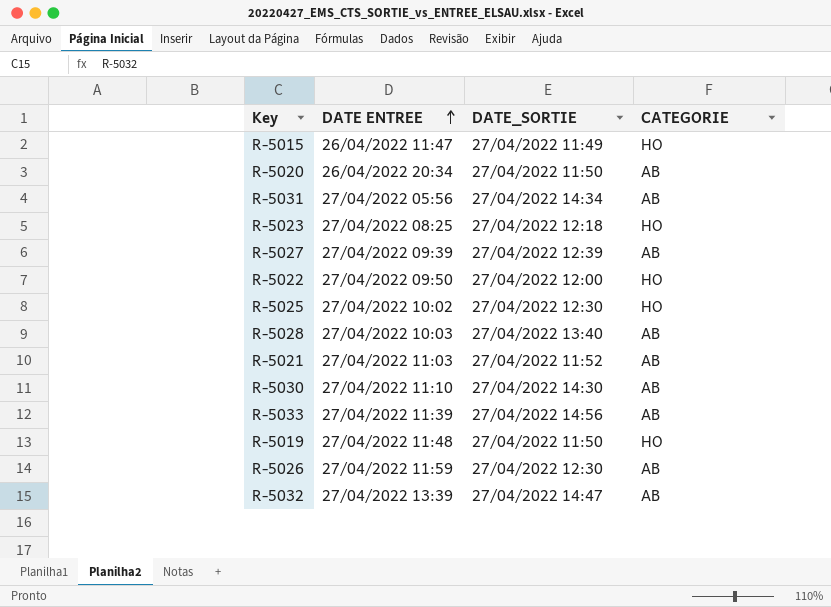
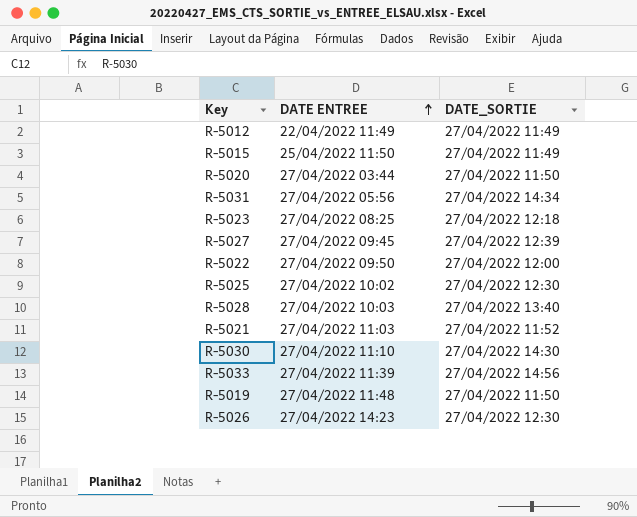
column CATEGORIE | position: 4 -> none
row R-5032: 27/04/2022 13:39 | 27/04/2022 14:47 | AB -> none
row R-5012: none -> 22/04/2022 11:49 | 27/04/2022 11:49
R-5015 | DATE ENTREE: 26/04/2022 11:47 -> 25/04/2022 11:50
R-5020 | DATE ENTREE: 26/04/2022 20:34 -> 27/04/2022 03:44
R-5027 | DATE ENTREE: 27/04/2022 09:39 -> 27/04/2022 09:45
R-5026 | DATE ENTREE: 27/04/2022 11:59 -> 27/04/2022 14:23

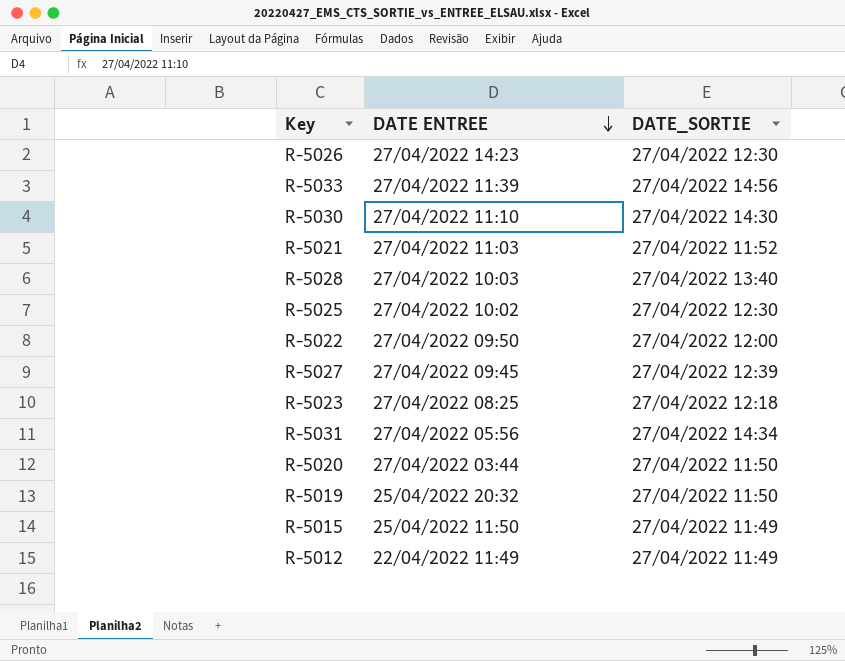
row order: DATE ENTREE ascending -> DATE ENTREE descending
R-5019 | DATE ENTREE: 27/04/2022 11:48 -> 25/04/2022 20:32

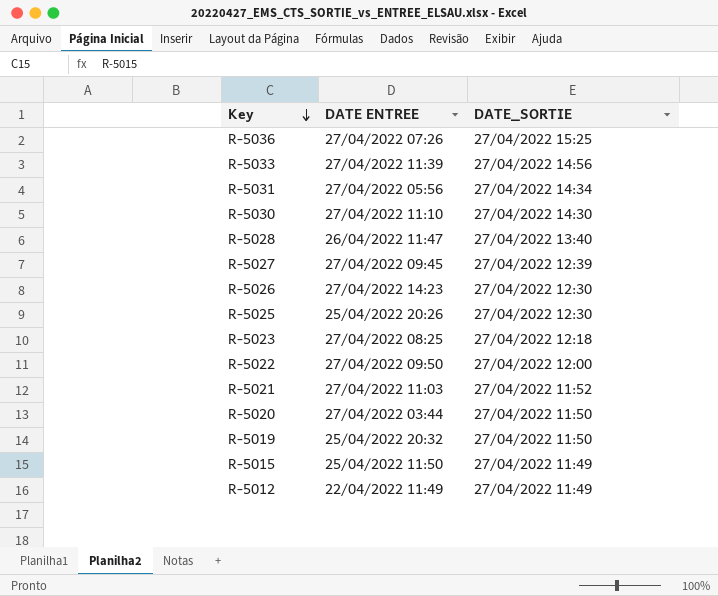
row order: DATE ENTREE descending -> Key descending
row R-5036: none -> 27/04/2022 07:26 | 27/04/2022 15:25
R-5028 | DATE ENTREE: 27/04/2022 10:03 -> 26/04/2022 11:47
R-5025 | DATE ENTREE: 27/04/2022 10:02 -> 25/04/2022 20:26

